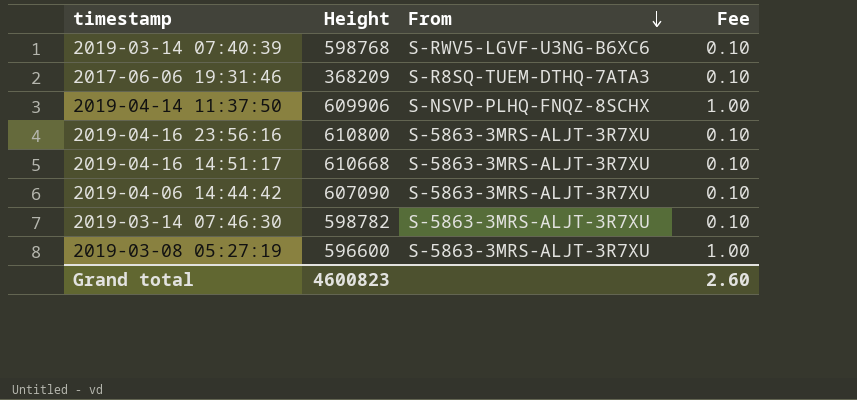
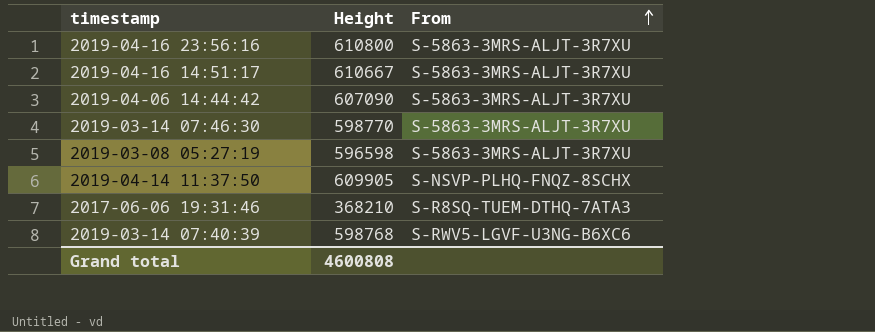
row order: From descending -> From ascending
column Fee | position: 4 -> none
2019-04-16 14:51:17 | Height: 610668 -> 610667
2019-03-14 07:46:30 | Height: 598782 -> 598770
2019-03-08 05:27:19 | Height: 596600 -> 596598
2019-04-14 11:37:50 | Height: 609906 -> 609905
2017-06-06 19:31:46 | Height: 368209 -> 368210
Grand total | Height: 4600823 -> 4600808

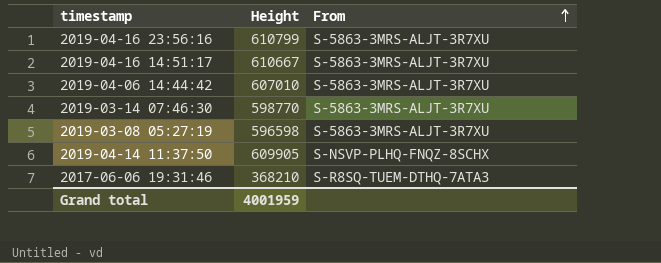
row 2019-03-14 07:40:39: 598768 | S-RWV5-LGVF-U3NG-B6XC6 -> none
2019-04-16 23:56:16 | Height: 610800 -> 610799
2019-04-06 14:44:42 | Height: 607090 -> 607010
Grand total | Height: 4600808 -> 4001959

